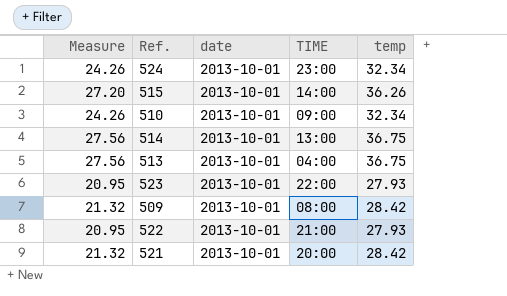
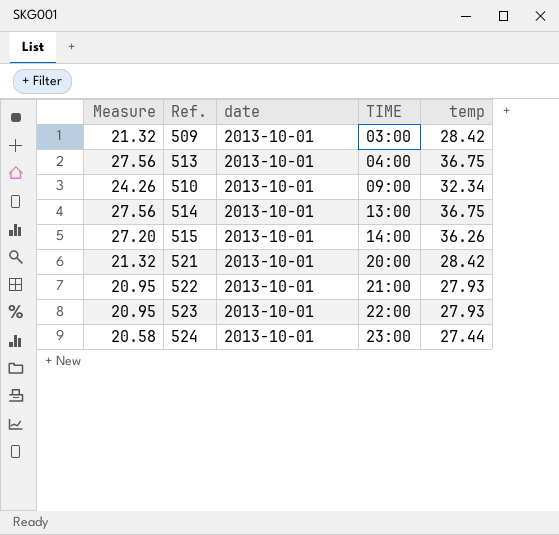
row order: none -> TIME ascending
509 | TIME: 08:00 -> 03:00
524 | Measure: 24.26 -> 20.58
524 | temp: 32.34 -> 27.44

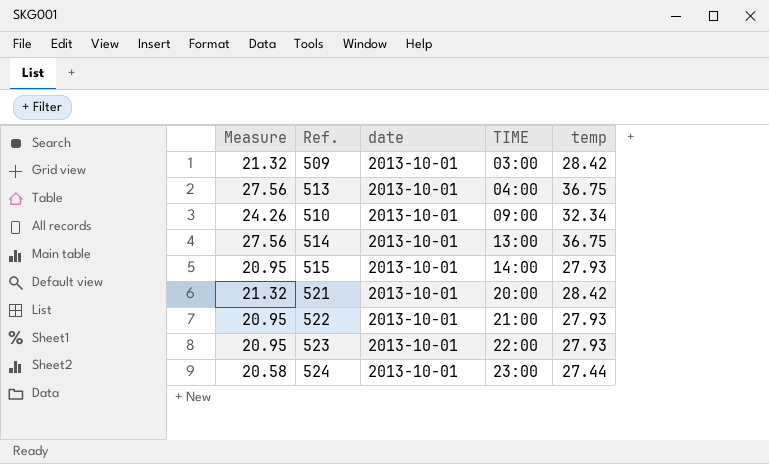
515 | Measure: 27.20 -> 20.95
515 | temp: 36.26 -> 27.93

